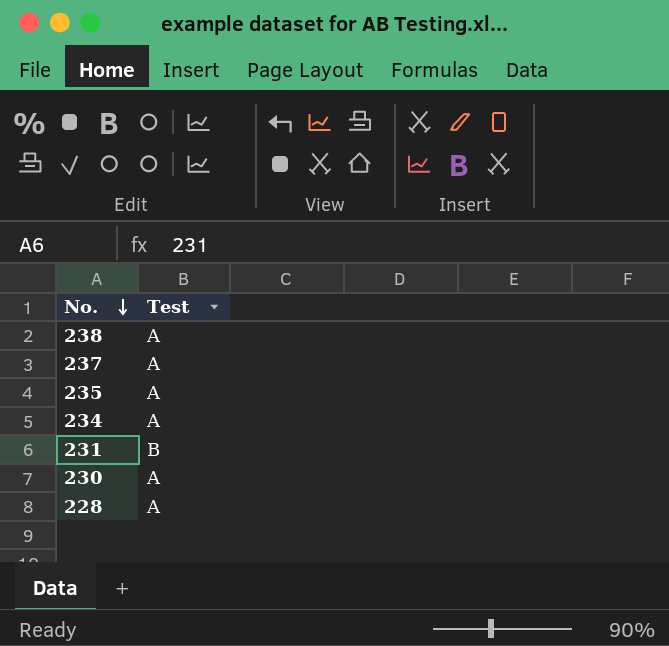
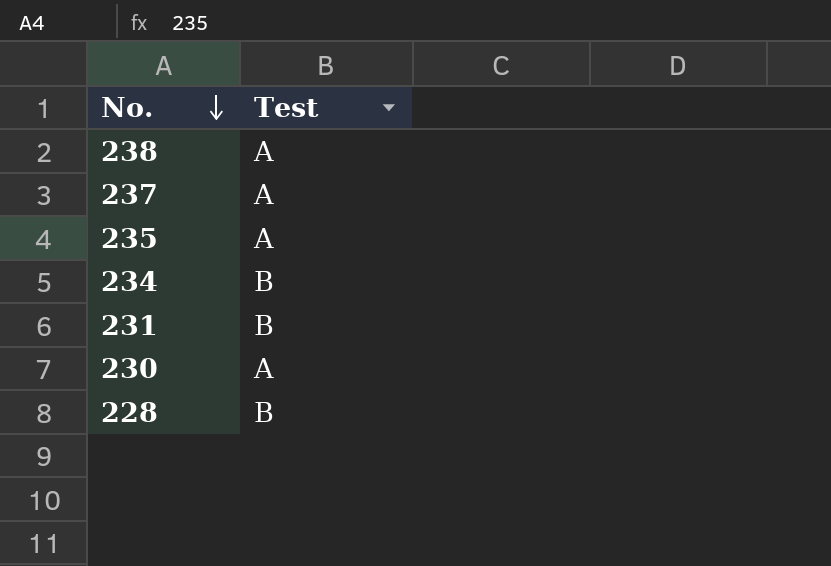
234 | Test: A -> B
228 | Test: A -> B

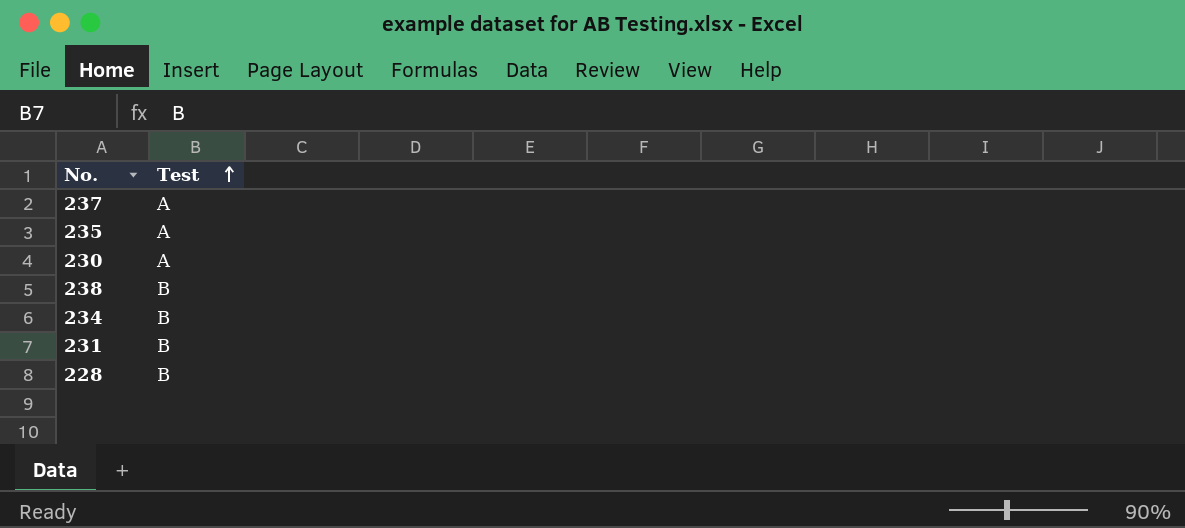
row order: No. descending -> Test ascending
238 | Test: A -> B

